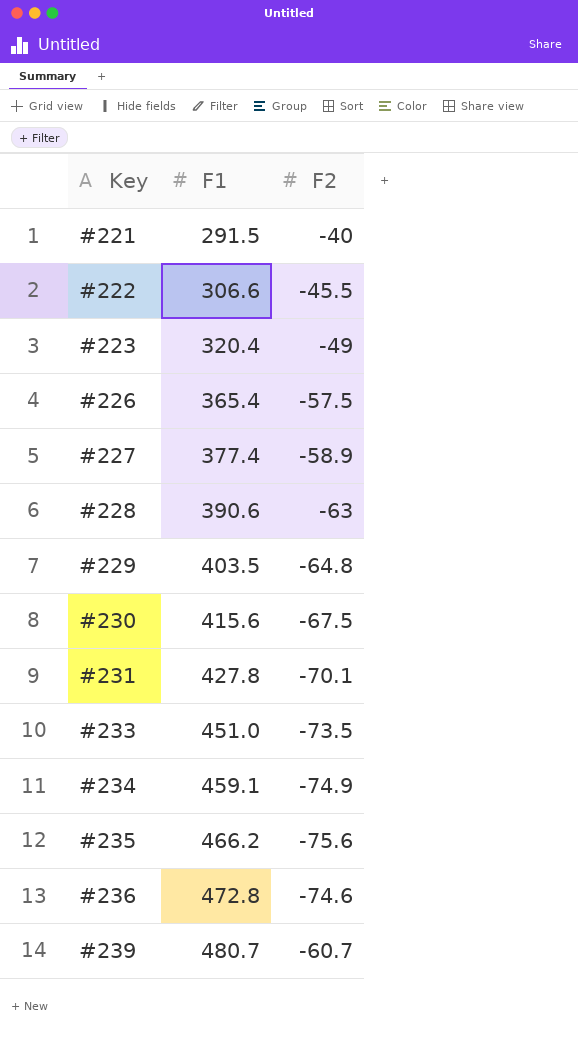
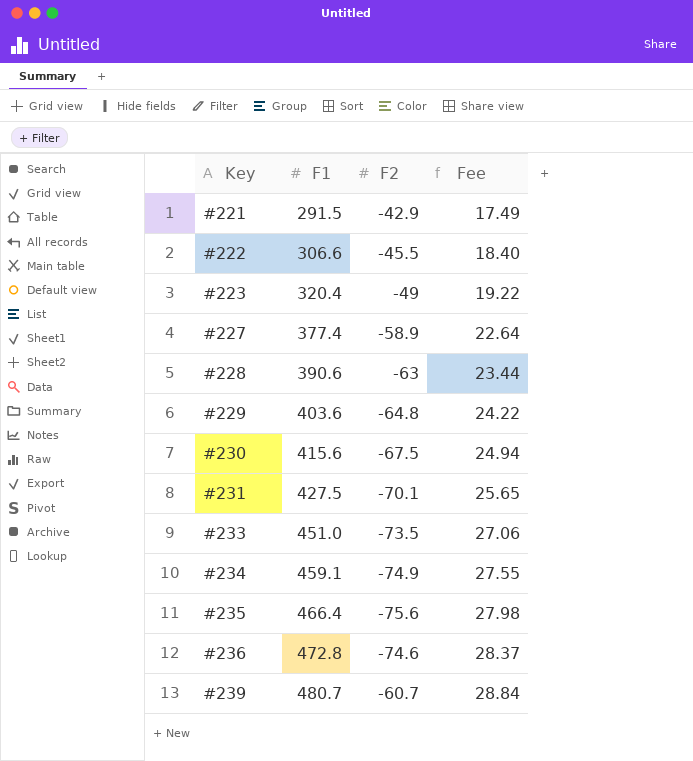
column Fee | formula: none -> [F1] * 0.06
row #226: 365.4 | -57.5 -> none
#221 | F2: -40 -> -42.9
#229 | F1: 403.5 -> 403.6
#231 | F1: 427.8 -> 427.5
#235 | F1: 466.2 -> 466.4

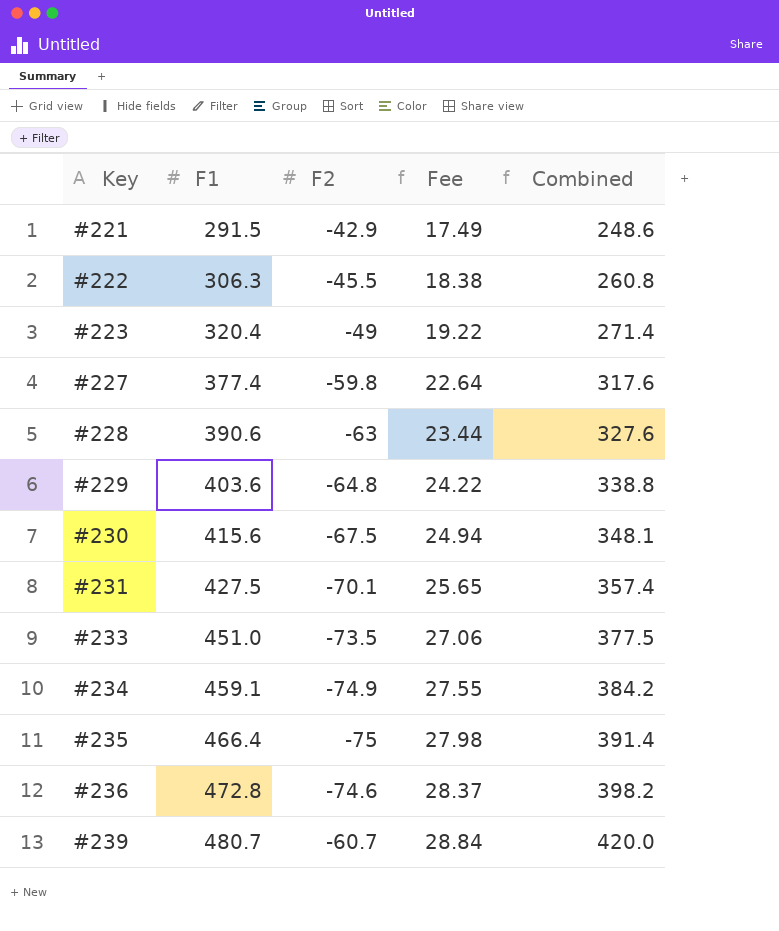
column Combined | formula: none -> [F1] + [F2]
#222 | F1: 306.6 -> 306.3
#222 | Fee: 18.40 -> 18.38
#227 | F2: -58.9 -> -59.8
#235 | F2: -75.6 -> -75

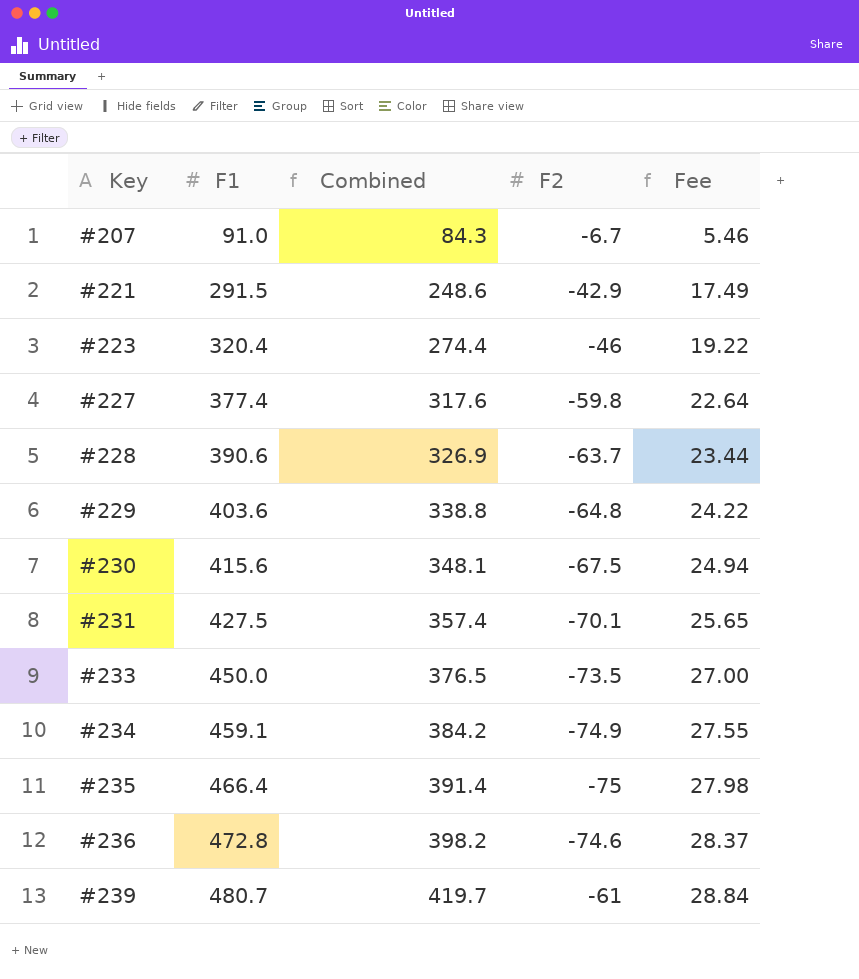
column Combined | position: 5 -> 3
row #222: 306.3 | -45.5 | 18.38 | 260.8 -> none
row #207: none -> 91.0 | 84.3 | -6.7 | 5.46
#223 | Combined: 271.4 -> 274.4
#223 | F2: -49 -> -46
#228 | Combined: 327.6 -> 326.9
#228 | F2: -63 -> -63.7
#233 | F1: 451.0 -> 450.0
#233 | Combined: 377.5 -> 376.5
#233 | Fee: 27.06 -> 27.00
#239 | Combined: 420.0 -> 419.7
#239 | F2: -60.7 -> -61

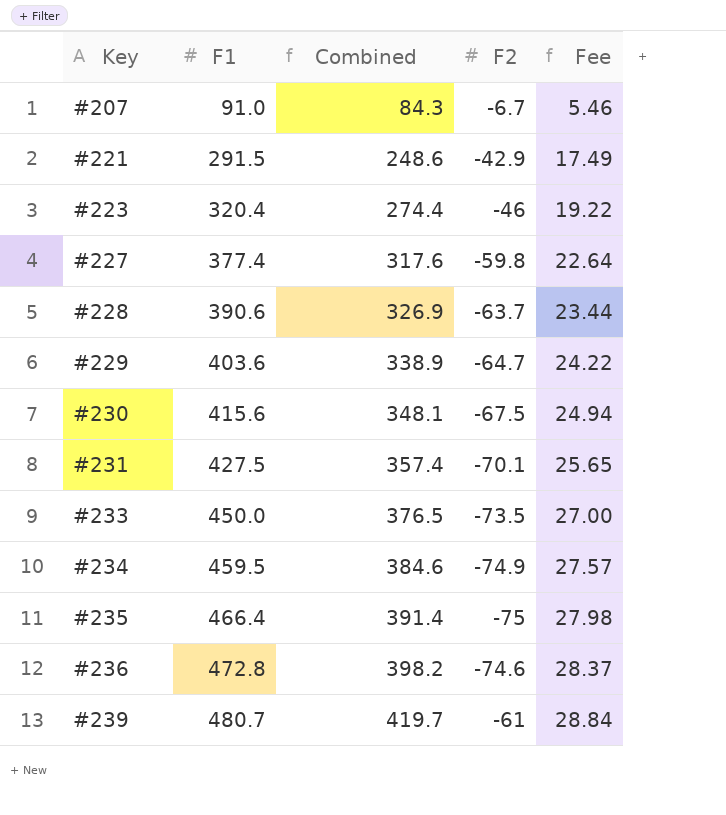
#229 | Combined: 338.8 -> 338.9
#229 | F2: -64.8 -> -64.7
#234 | F1: 459.1 -> 459.5
#234 | Combined: 384.2 -> 384.6
#234 | Fee: 27.55 -> 27.57

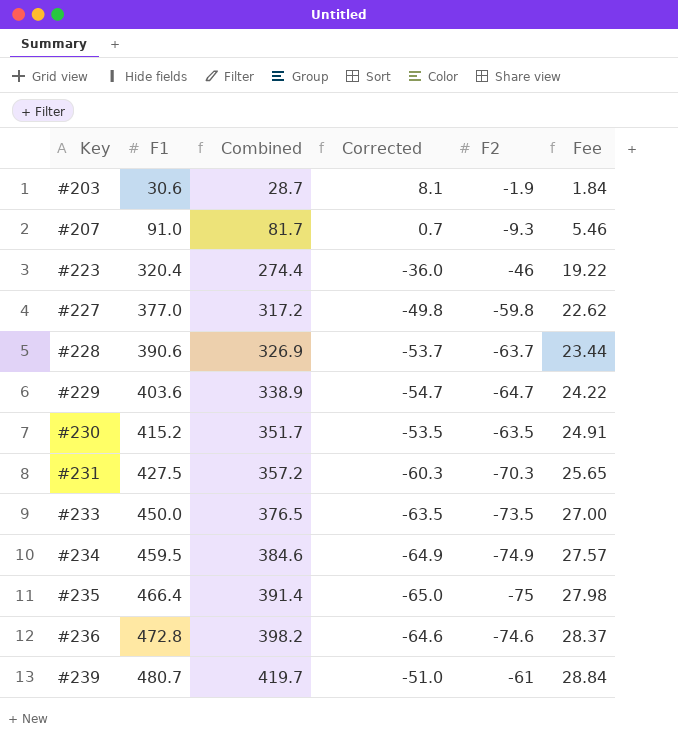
column Corrected | formula: none -> [F2] + 10
row #221: 291.5 | 248.6 | -42.9 | 17.49 -> none
row #203: none -> 30.6 | 28.7 | 8.1 | -1.9 | 1.84
#207 | Combined: 84.3 -> 81.7
#207 | F2: -6.7 -> -9.3
#227 | F1: 377.4 -> 377.0
#227 | Combined: 317.6 -> 317.2
#227 | Fee: 22.64 -> 22.62
#230 | F1: 415.6 -> 415.2
#230 | Combined: 348.1 -> 351.7
#230 | F2: -67.5 -> -63.5
#230 | Fee: 24.94 -> 24.91
#231 | Combined: 357.4 -> 357.2
#231 | F2: -70.1 -> -70.3

